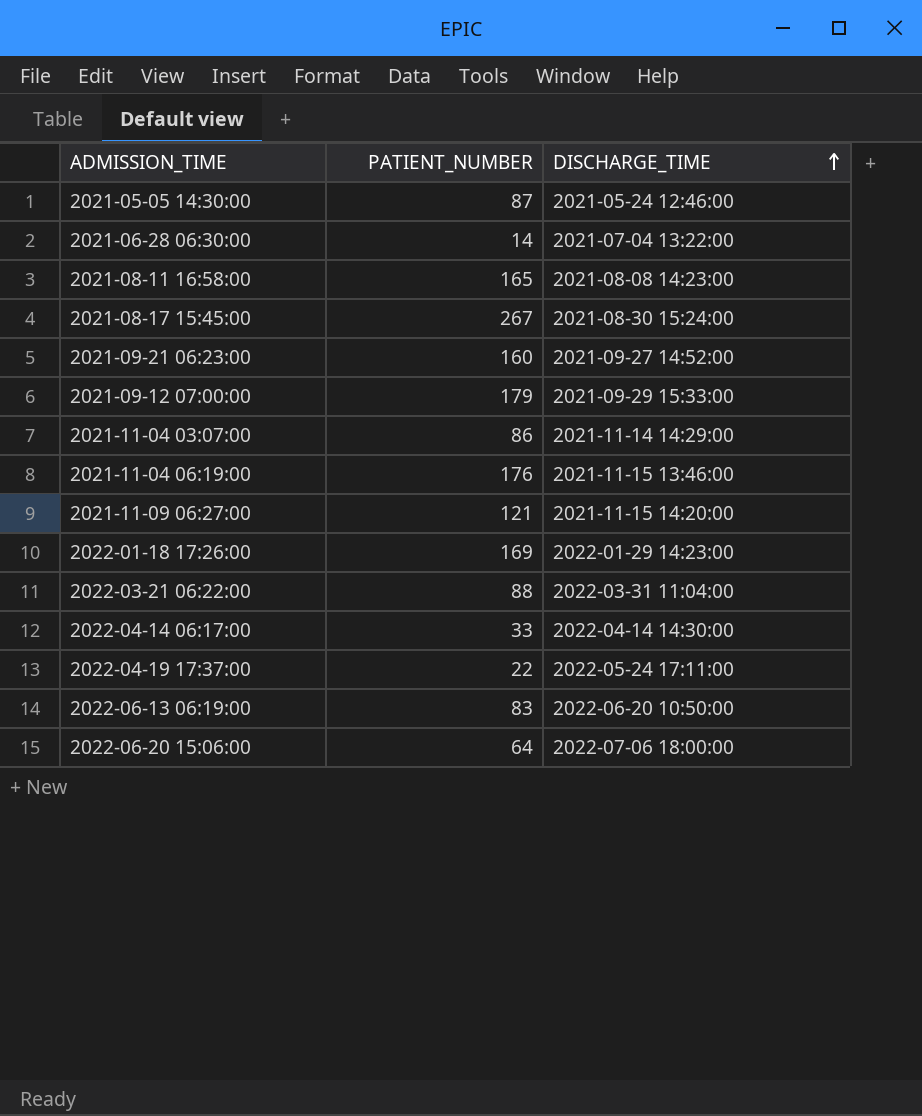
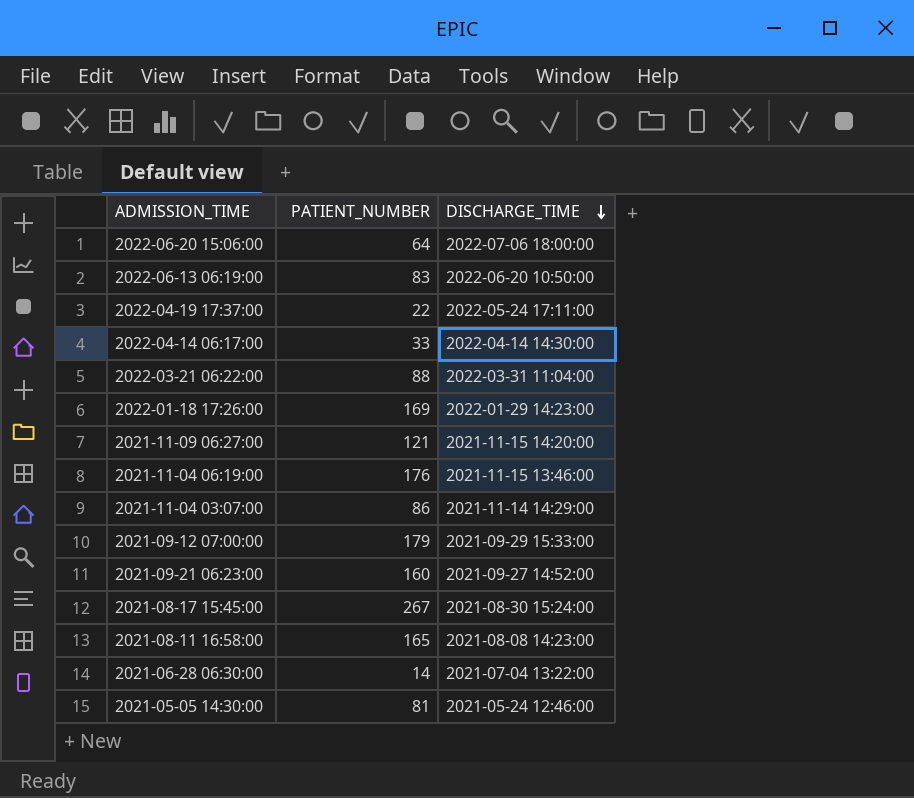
row order: DISCHARGE_TIME ascending -> DISCHARGE_TIME descending
2021-05-05 14:30:00 | PATIENT_NUMBER: 87 -> 81

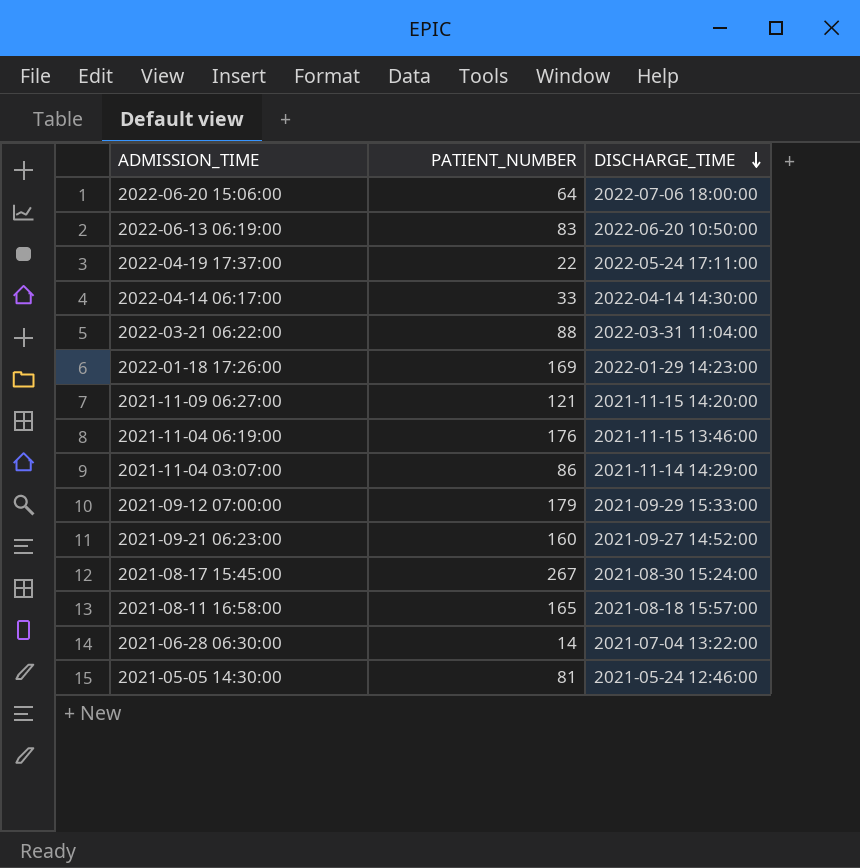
2021-08-11 16:58:00 | DISCHARGE_TIME: 2021-08-08 14:23:00 -> 2021-08-18 15:57:00

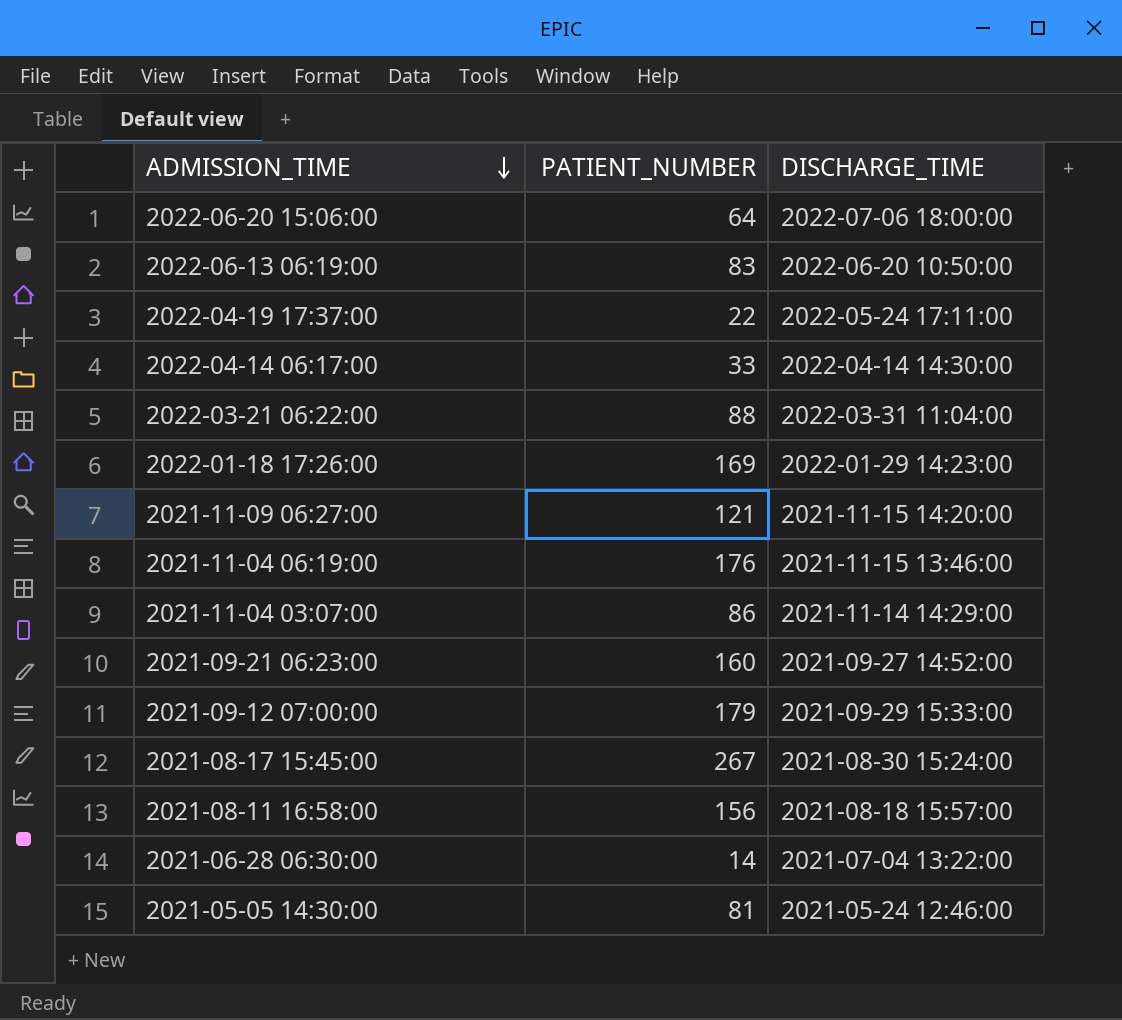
row order: DISCHARGE_TIME descending -> ADMISSION_TIME descending
2021-08-11 16:58:00 | PATIENT_NUMBER: 165 -> 156

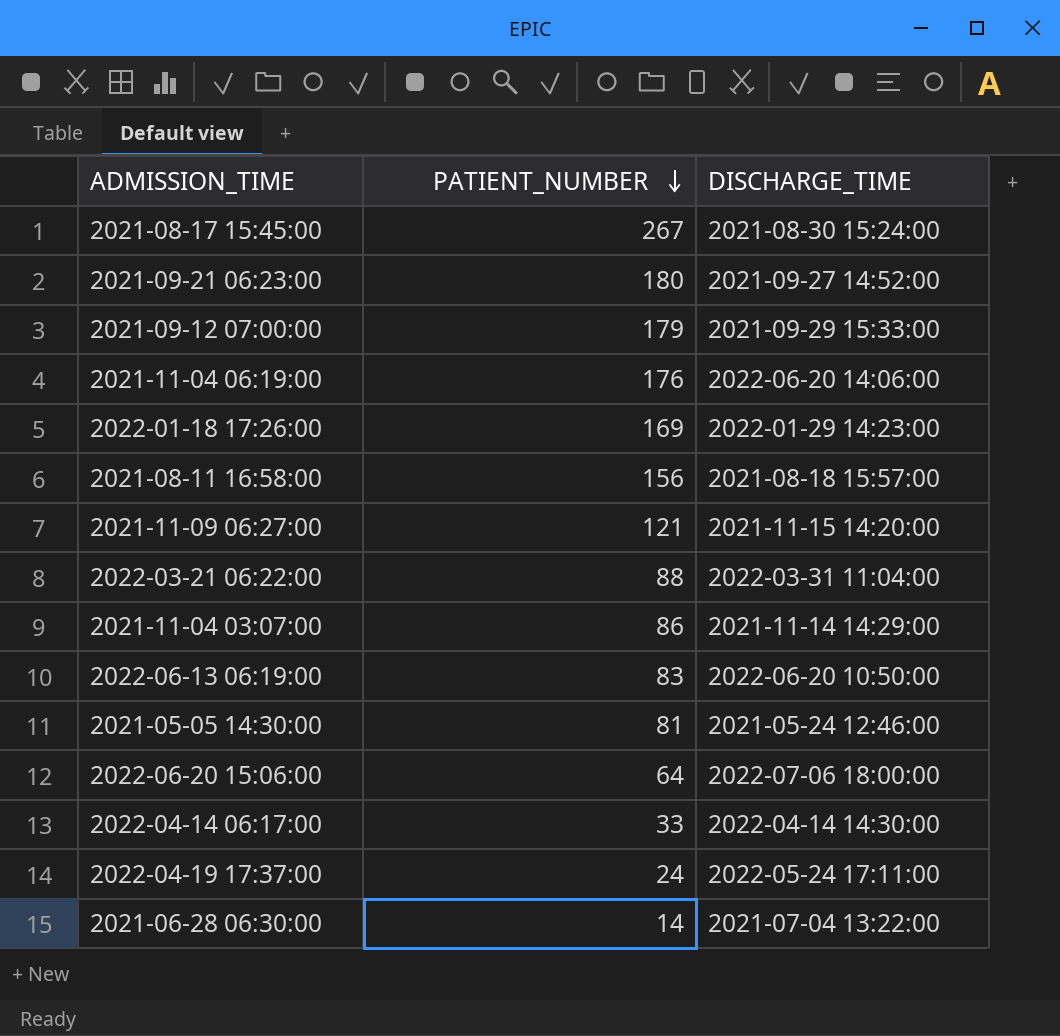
row order: ADMISSION_TIME descending -> PATIENT_NUMBER descending
2021-09-21 06:23:00 | PATIENT_NUMBER: 160 -> 180
2021-11-04 06:19:00 | DISCHARGE_TIME: 2021-11-15 13:46:00 -> 2022-06-20 14:06:00
2022-04-19 17:37:00 | PATIENT_NUMBER: 22 -> 24

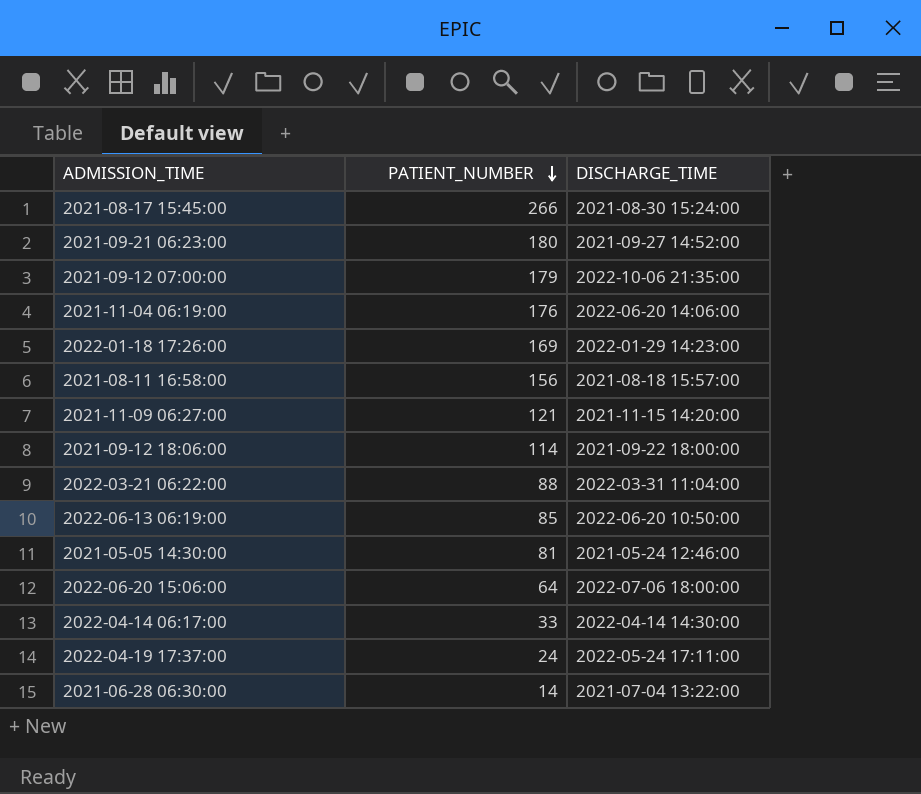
row 2021-11-04 03:07:00: 86 | 2021-11-14 14:29:00 -> none
2021-08-17 15:45:00 | PATIENT_NUMBER: 267 -> 266
2021-09-12 07:00:00 | DISCHARGE_TIME: 2021-09-29 15:33:00 -> 2022-10-06 21:35:00
row 2021-09-12 18:06:00: none -> 114 | 2021-09-22 18:00:00
2022-06-13 06:19:00 | PATIENT_NUMBER: 83 -> 85

